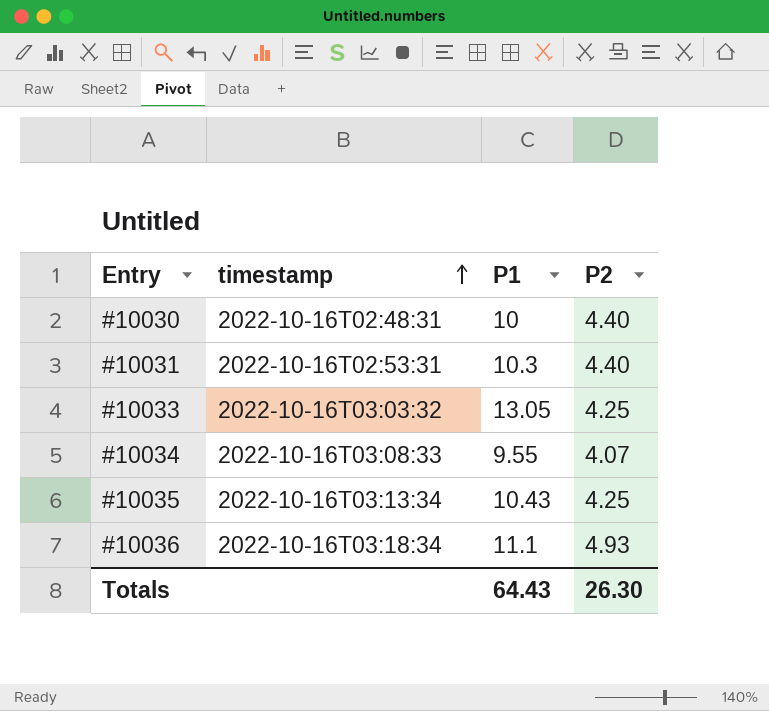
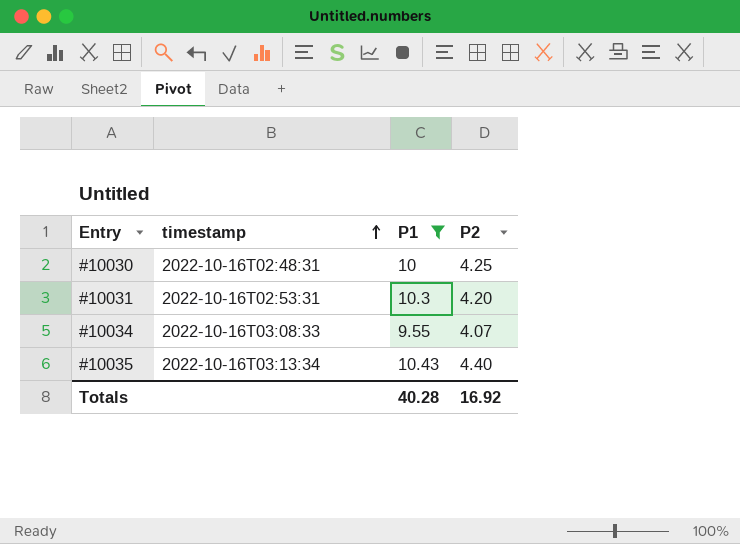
filter: none -> P1 <= 10.43
#10030 | P2: 4.40 -> 4.25
#10031 | P2: 4.40 -> 4.20
#10035 | P2: 4.25 -> 4.40
Totals | P1: 64.43 -> 40.28
Totals | P2: 26.30 -> 16.92

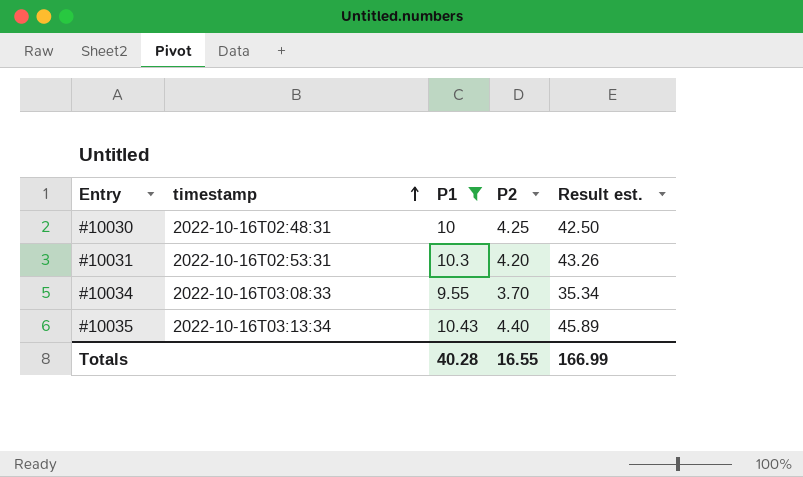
column Result est. | formula: none -> [P1] * [P2]
#10034 | P2: 4.07 -> 3.70
Totals | P2: 16.92 -> 16.55

